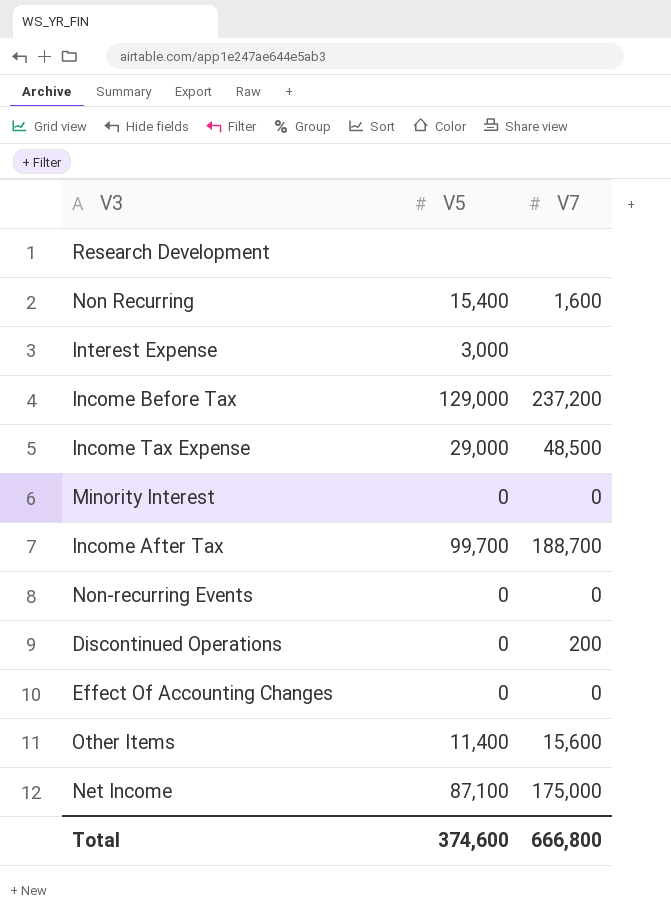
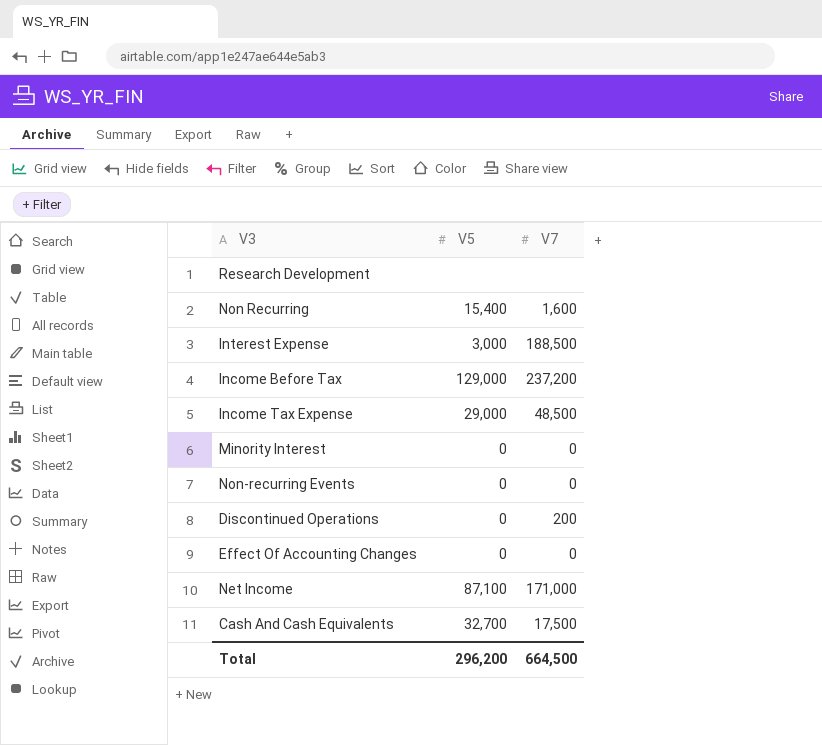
row Income After Tax: 99,700 | 188,700 -> none
row Other Items: 11,400 | 15,600 -> none
Interest Expense | V7: none -> 188,500
Net Income | V7: 175,000 -> 171,000
row Cash And Cash Equivalents: none -> 32,700 | 17,500
Total | V5: 374,600 -> 296,200
Total | V7: 666,800 -> 664,500

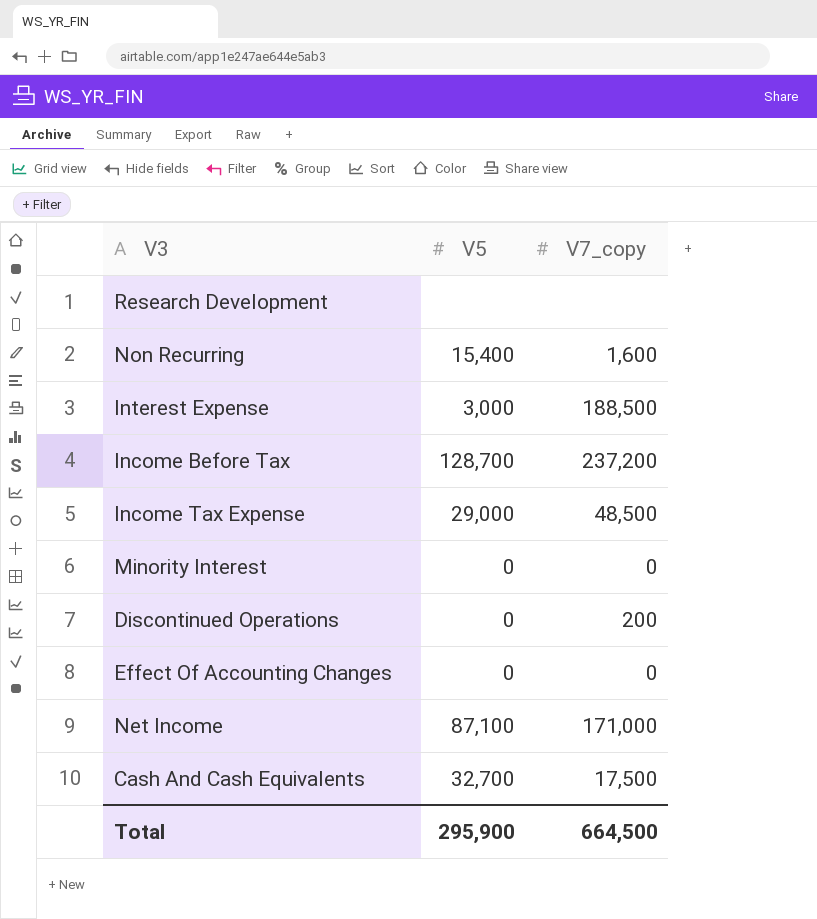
column name: V7 -> V7_copy
row Non-recurring Events: 0 | 0 -> none
Income Before Tax | V5: 129,000 -> 128,700
Total | V5: 296,200 -> 295,900

